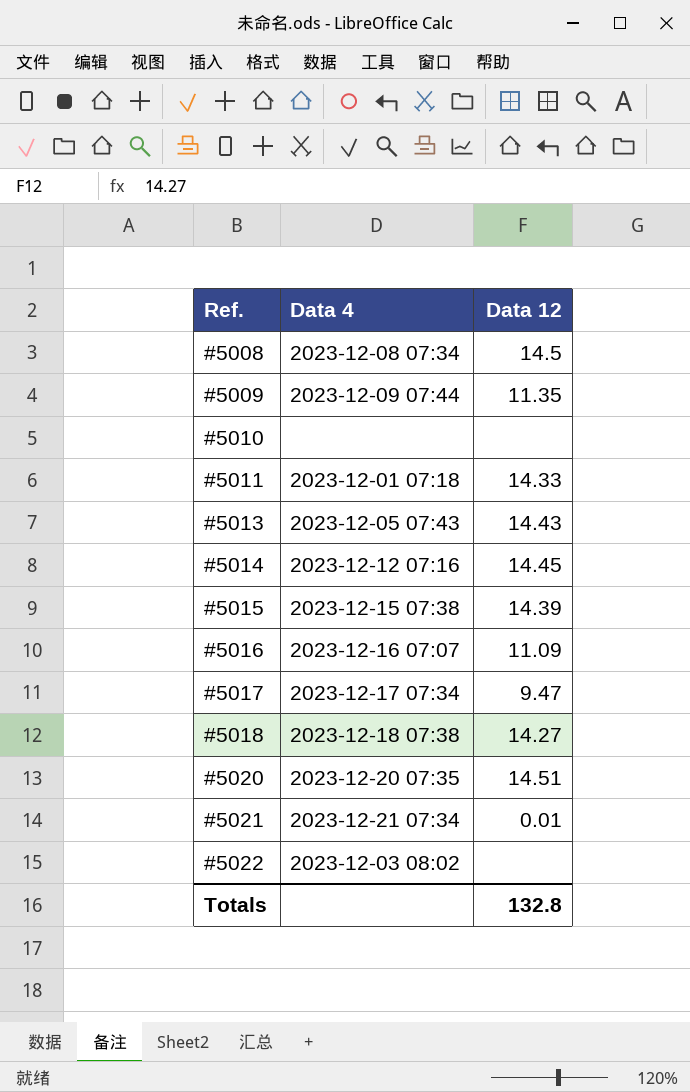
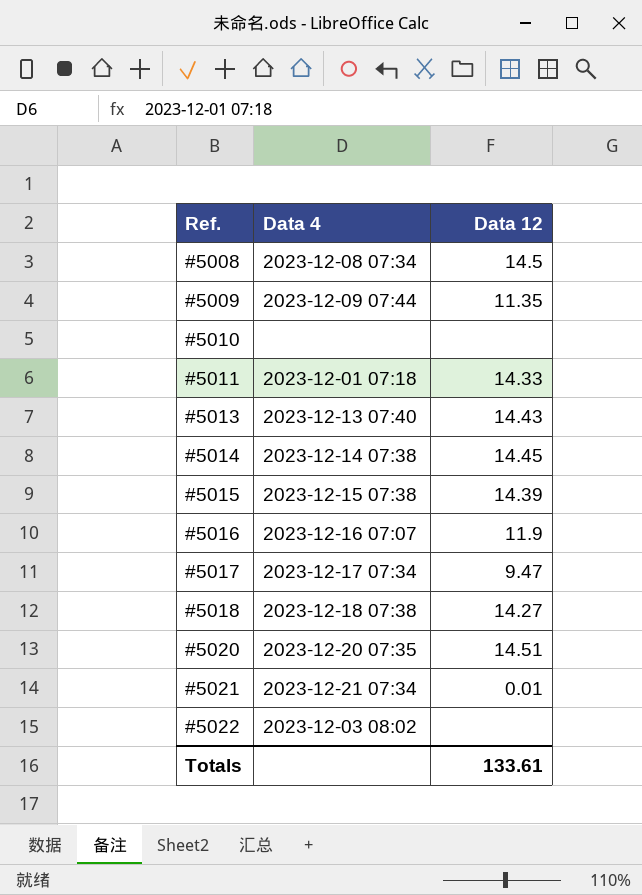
#5013 | Data 4: 2023-12-05 07:43 -> 2023-12-13 07:40
#5014 | Data 4: 2023-12-12 07:16 -> 2023-12-14 07:38
#5016 | Data 12: 11.09 -> 11.9
Totals | Data 12: 132.8 -> 133.61

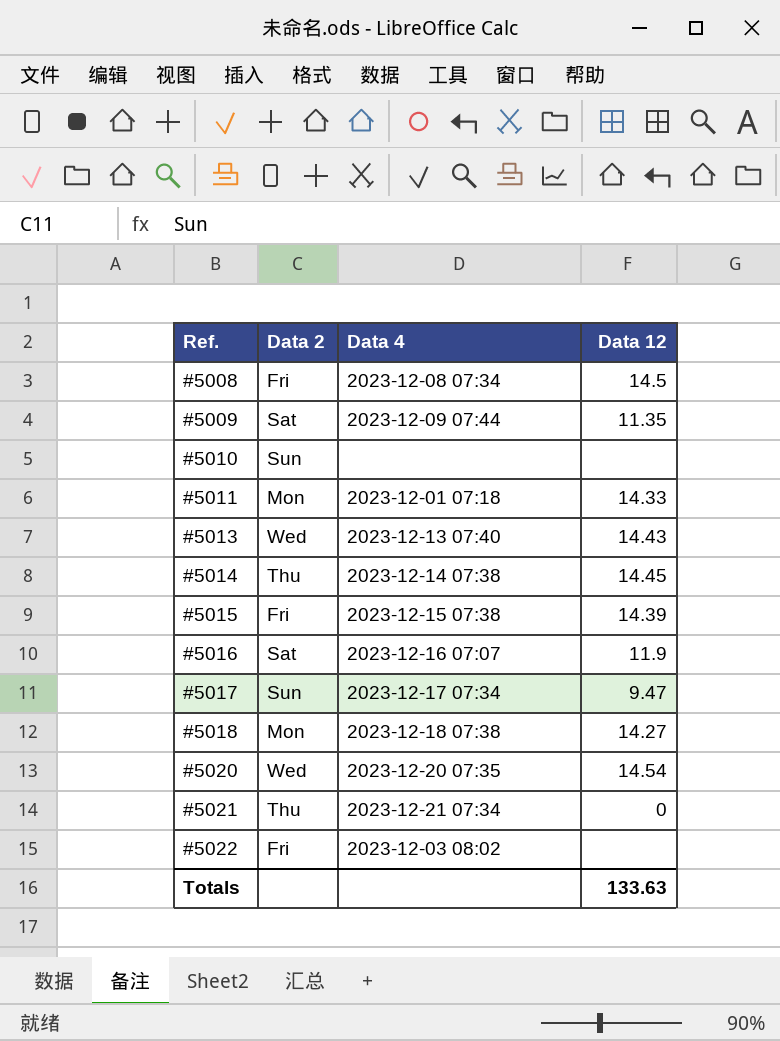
column Data 2 | position: none -> 2
#5020 | Data 12: 14.51 -> 14.54
#5021 | Data 12: 0.01 -> 0
Totals | Data 12: 133.61 -> 133.63

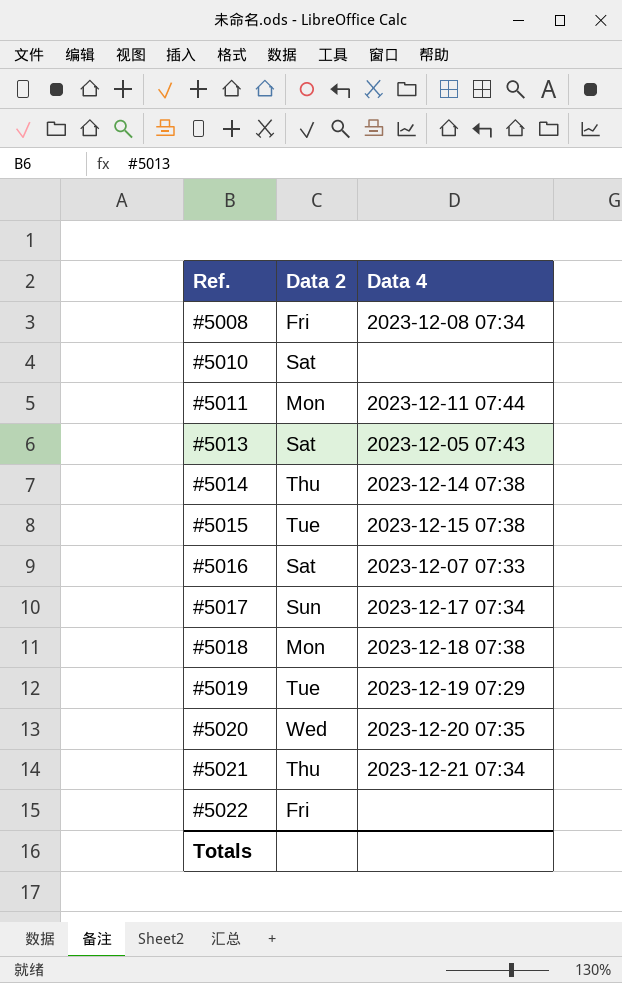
column Data 12 | position: 4 -> none
row #5009: Sat | 2023-12-09 07:44 | 11.35 -> none
#5010 | Data 2: Sun -> Sat
#5011 | Data 4: 2023-12-01 07:18 -> 2023-12-11 07:44
#5013 | Data 2: Wed -> Sat
#5013 | Data 4: 2023-12-13 07:40 -> 2023-12-05 07:43
#5015 | Data 2: Fri -> Tue
#5016 | Data 4: 2023-12-16 07:07 -> 2023-12-07 07:33
row #5019: none -> Tue | 2023-12-19 07:29
#5022 | Data 4: 2023-12-03 08:02 -> none

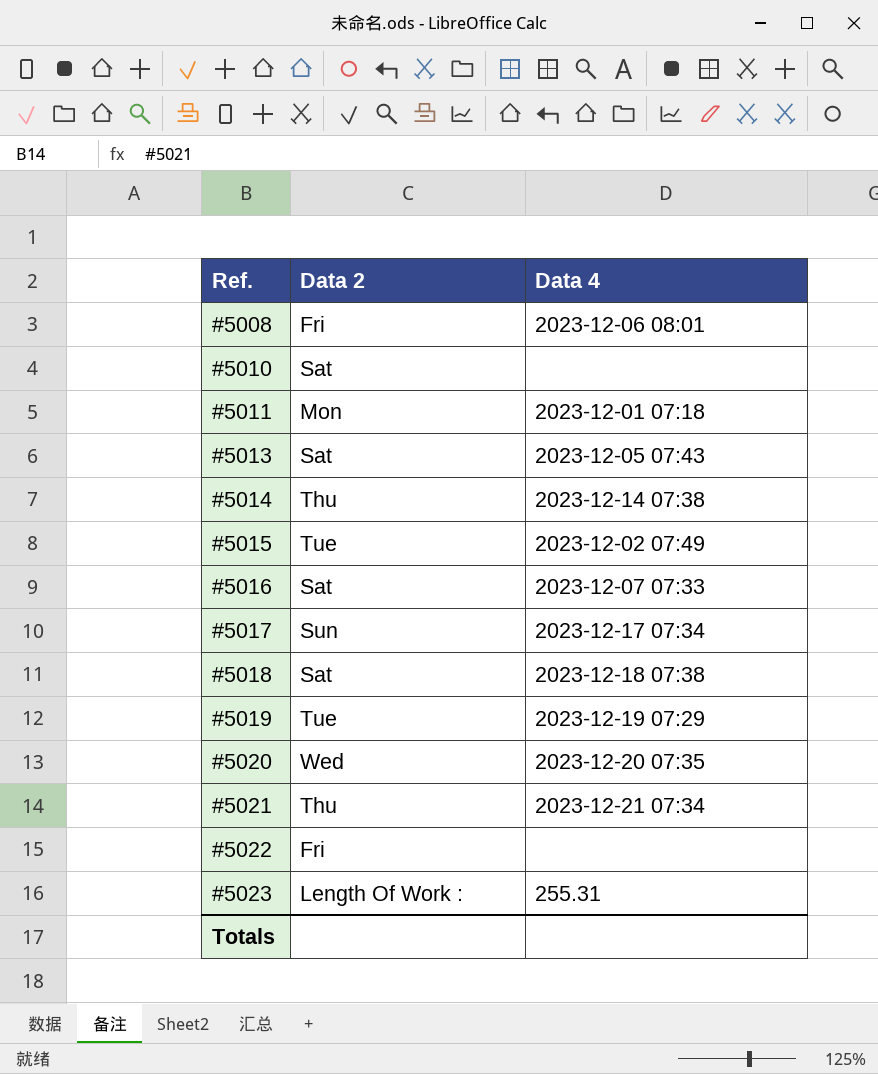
#5008 | Data 4: 2023-12-08 07:34 -> 2023-12-06 08:01
#5011 | Data 4: 2023-12-11 07:44 -> 2023-12-01 07:18
#5015 | Data 4: 2023-12-15 07:38 -> 2023-12-02 07:49
#5018 | Data 2: Mon -> Sat
row #5023: none -> Length Of Work : | 255.31

